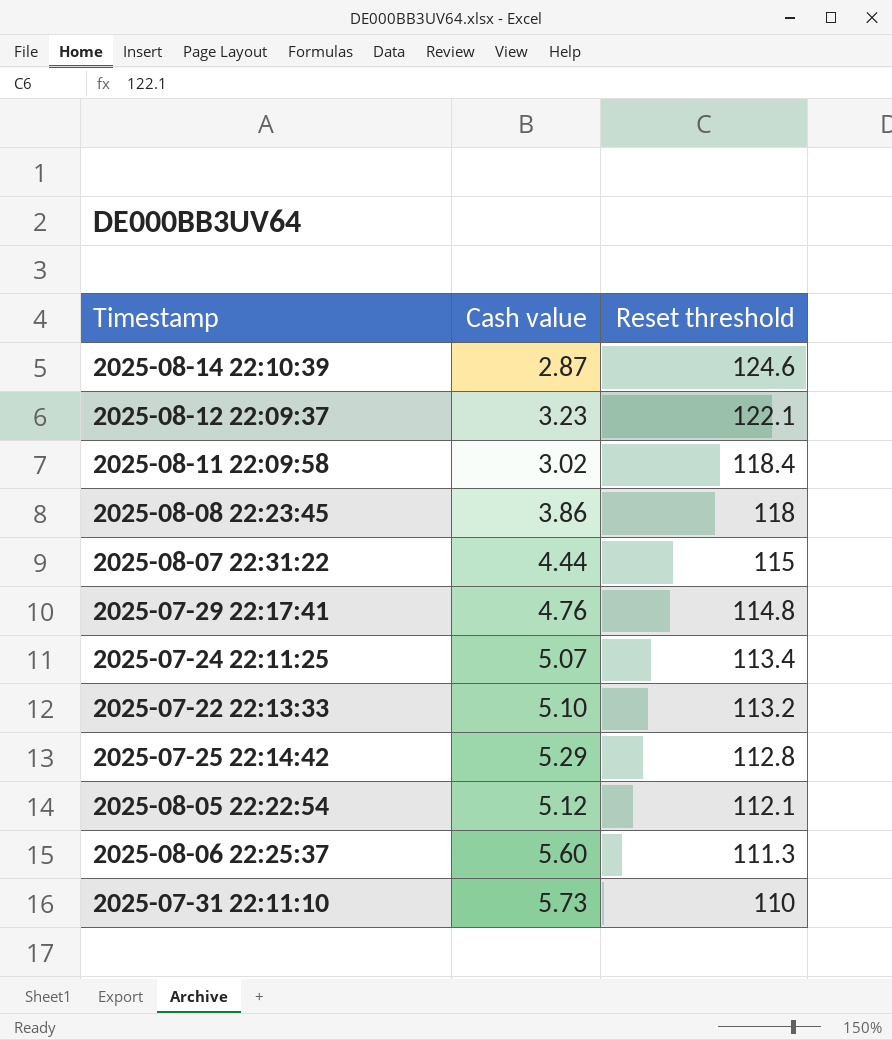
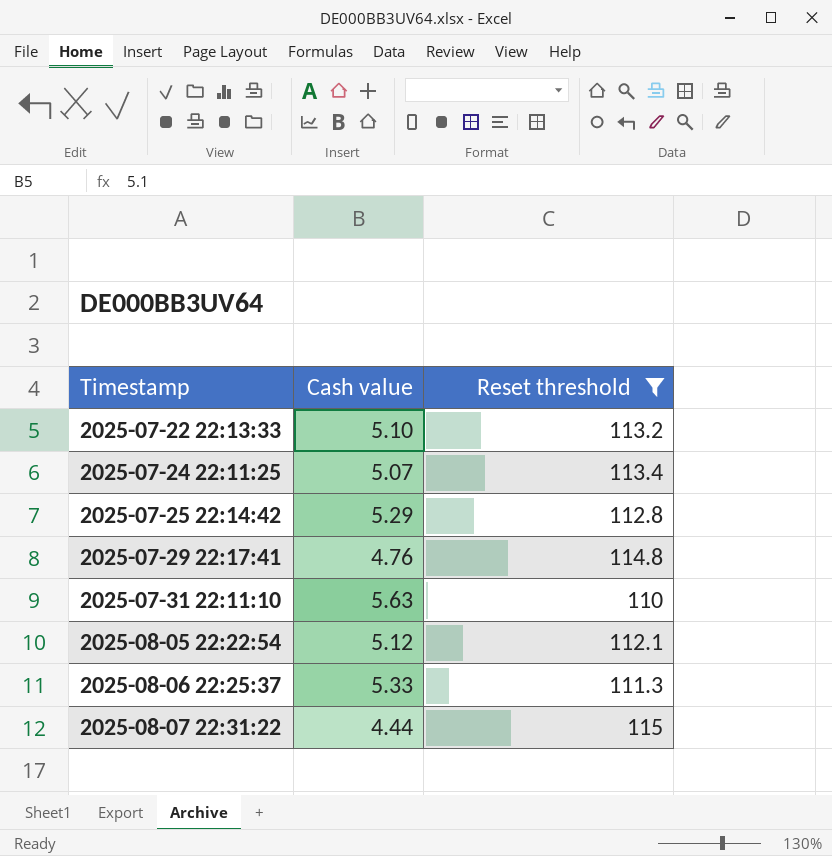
filter: none -> Reset threshold <= 115
row order: Reset threshold descending -> Timestamp ascending
2025-07-31 22:11:10 | Cash value: 5.73 -> 5.63
2025-08-06 22:25:37 | Cash value: 5.60 -> 5.33

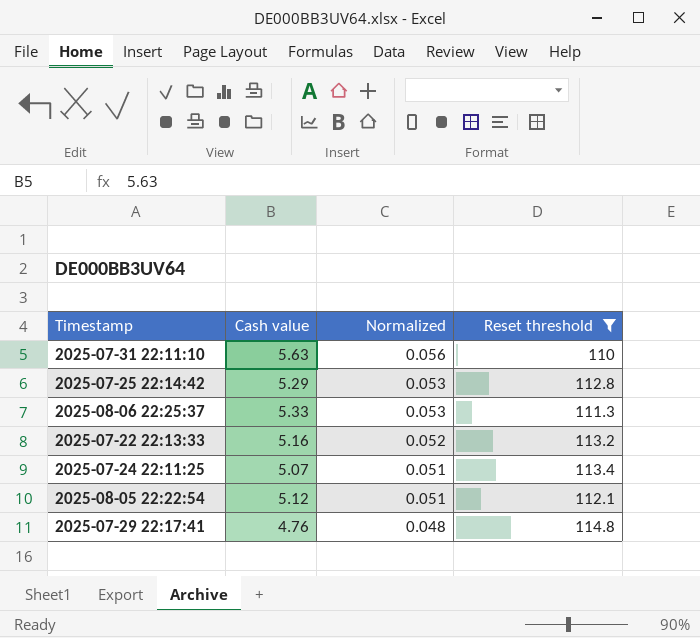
row order: Timestamp ascending -> Normalized descending
column Normalized | formula: none -> [Cash value] * 0.01
row 2025-08-07 22:31:22: 4.44 | 115 -> none
2025-07-22 22:13:33 | Cash value: 5.10 -> 5.16

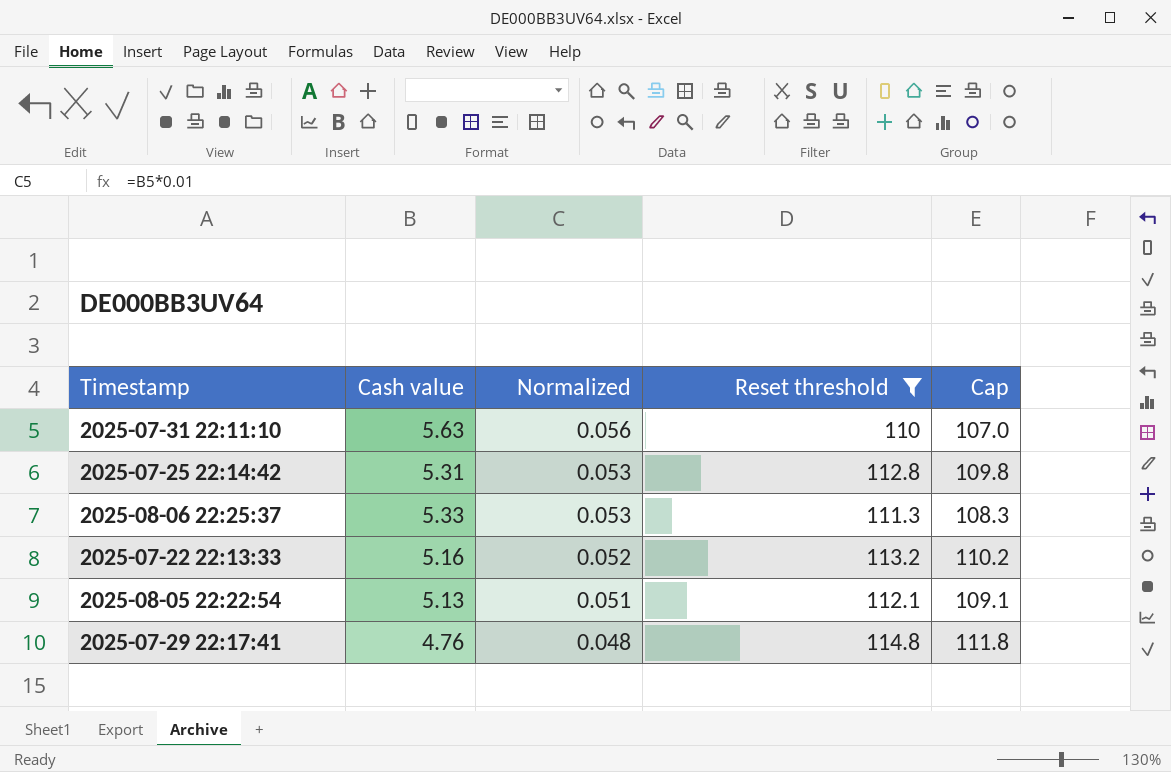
column Cap | formula: none -> [Reset threshold] - 3
row 2025-07-24 22:11:25: 5.07 | 0.051 | 113.4 -> none
2025-07-25 22:14:42 | Cash value: 5.29 -> 5.31
2025-08-05 22:22:54 | Cash value: 5.12 -> 5.13

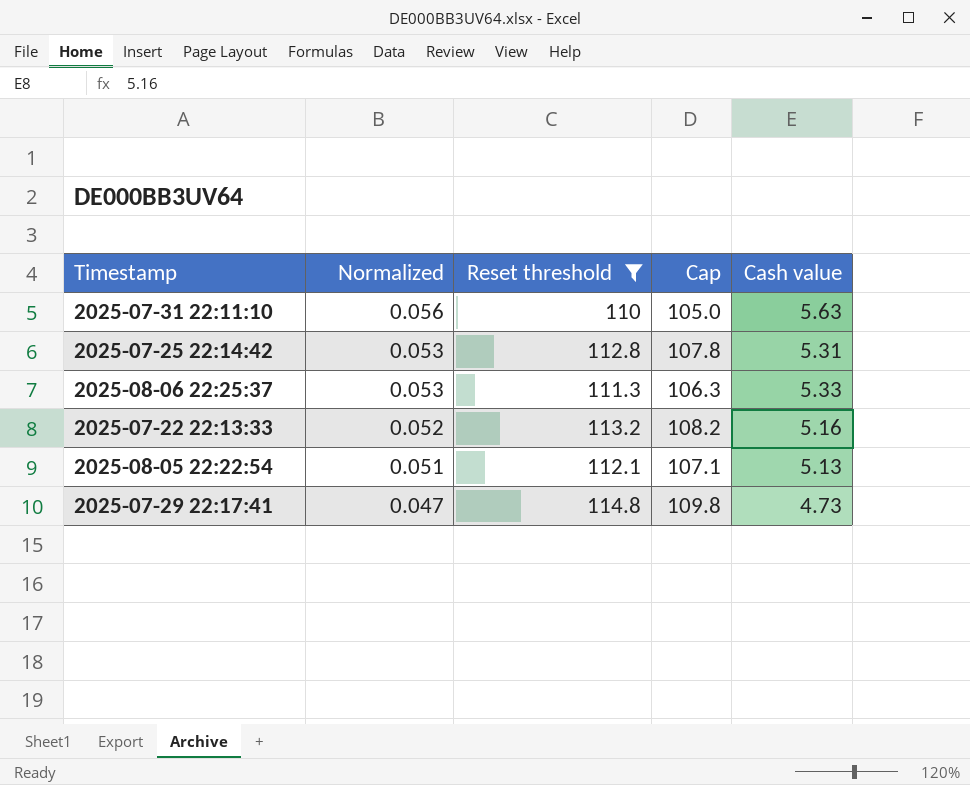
column Cap | formula: [Reset threshold] - 3 -> [Reset threshold] - 5
column Cash value | position: 2 -> 5
2025-07-29 22:17:41 | Normalized: 0.048 -> 0.047
2025-07-29 22:17:41 | Cash value: 4.76 -> 4.73

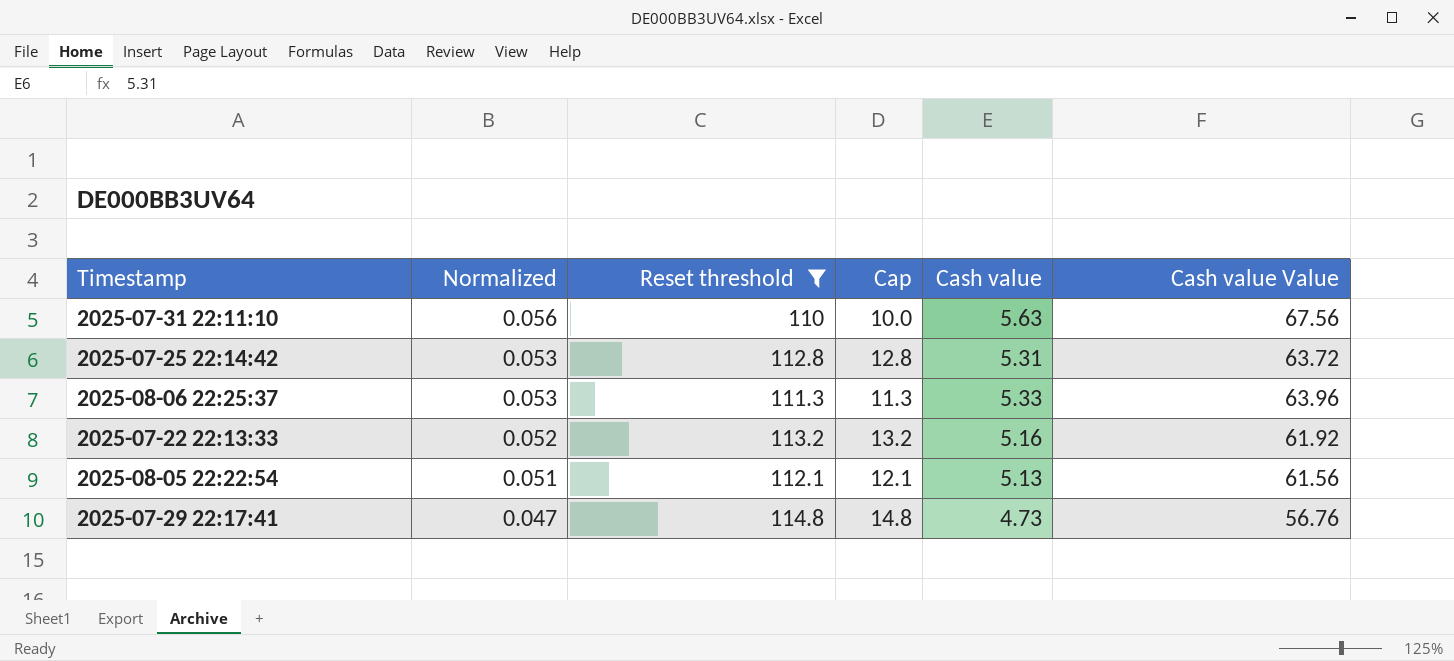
column Cap | formula: [Reset threshold] - 5 -> [Reset threshold] - 100
column Cash value Value | formula: none -> [Cash value] * 12

